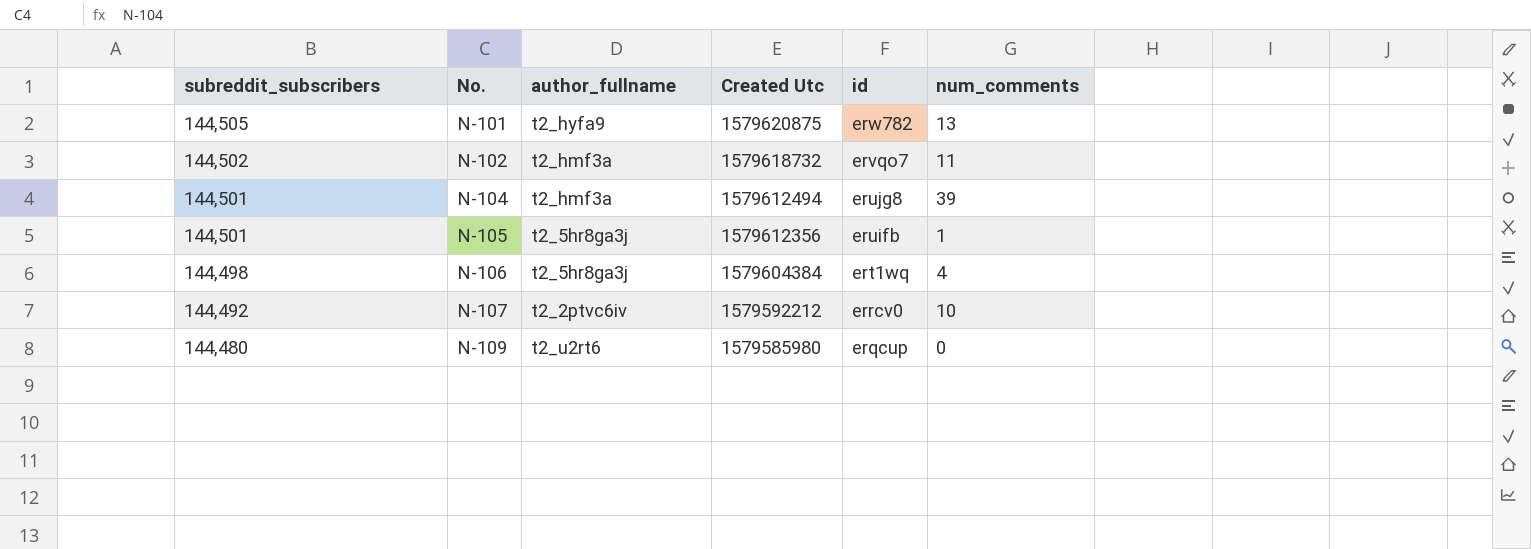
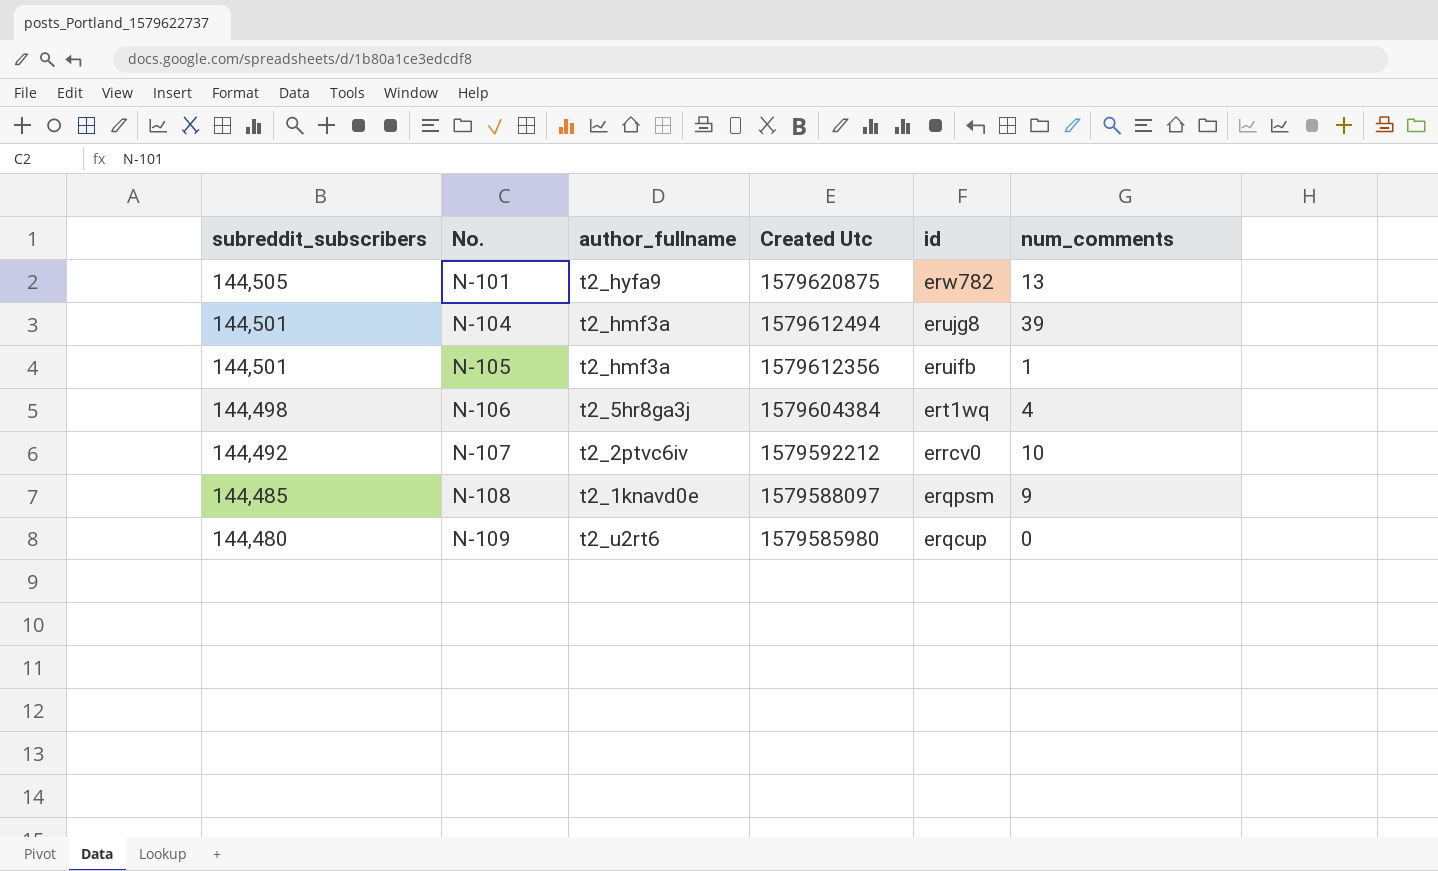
row N-102: 144,502 | t2_hmf3a | 1579618732 | ervqo7 | 11 -> none
N-105 | author_fullname: t2_5hr8ga3j -> t2_hmf3a
row N-108: none -> 144,485 | t2_1knavd0e | 1579588097 | erqpsm | 9

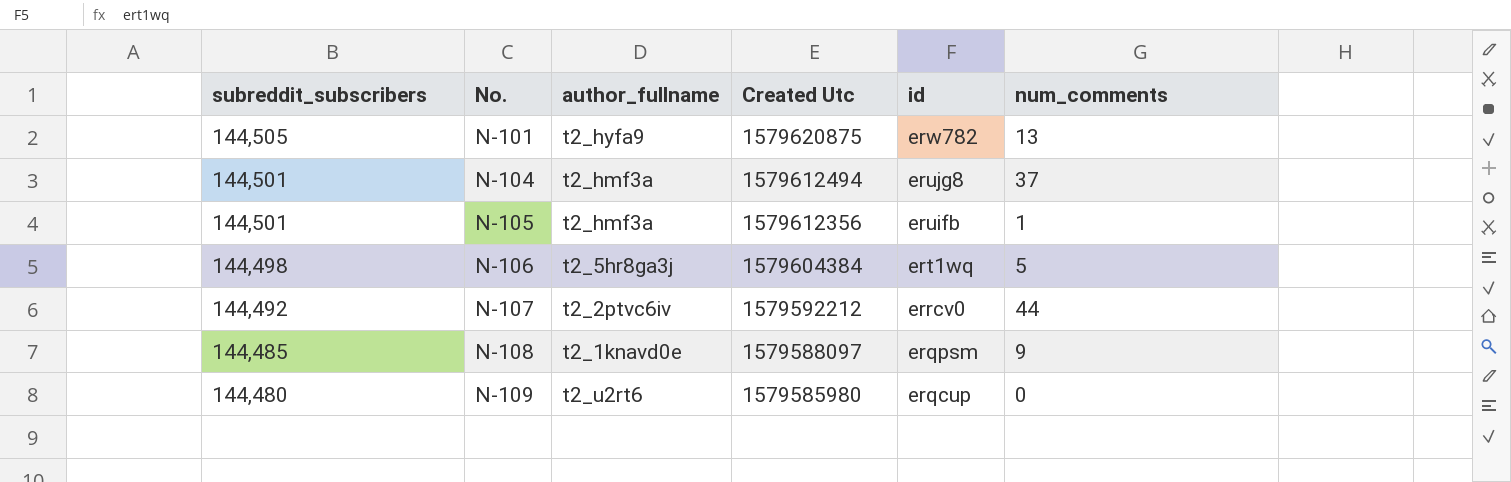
N-104 | num_comments: 39 -> 37
N-106 | num_comments: 4 -> 5
N-107 | num_comments: 10 -> 44

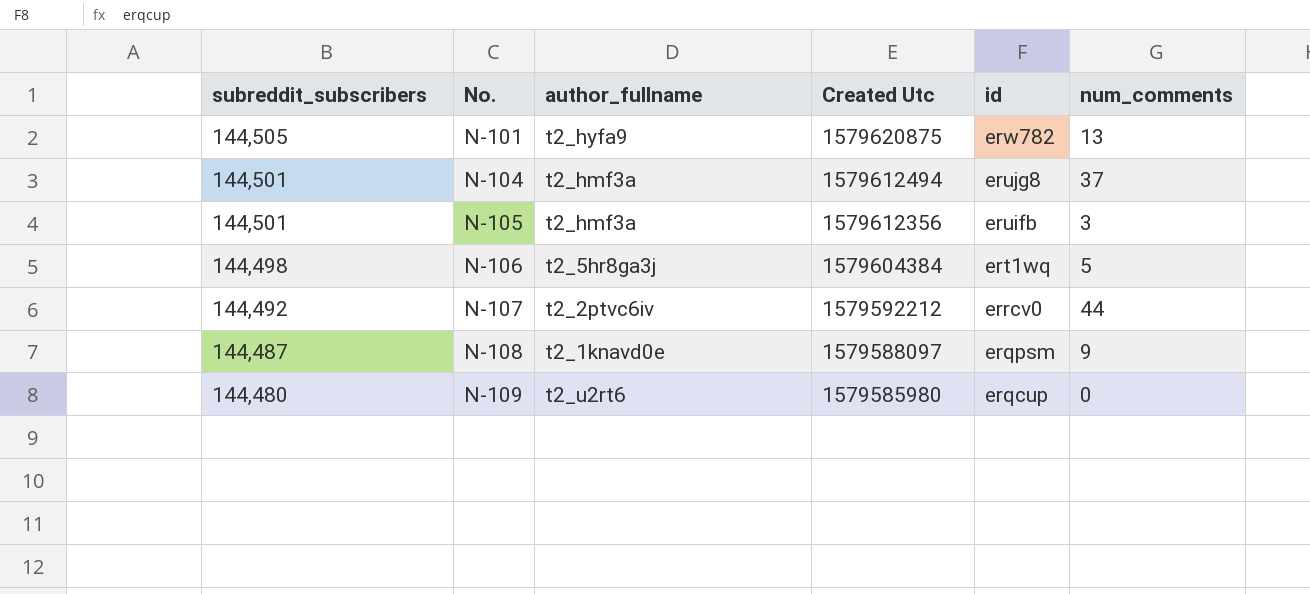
N-105 | num_comments: 1 -> 3
N-108 | subreddit_subscribers: 144,485 -> 144,487

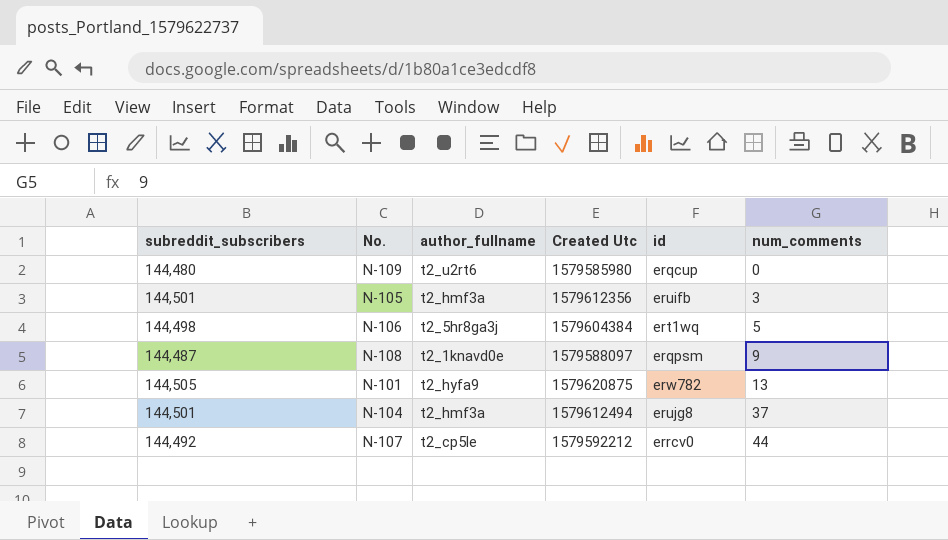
row order: subreddit_subscribers descending -> num_comments ascending
N-107 | author_fullname: t2_2ptvc6iv -> t2_cp5le

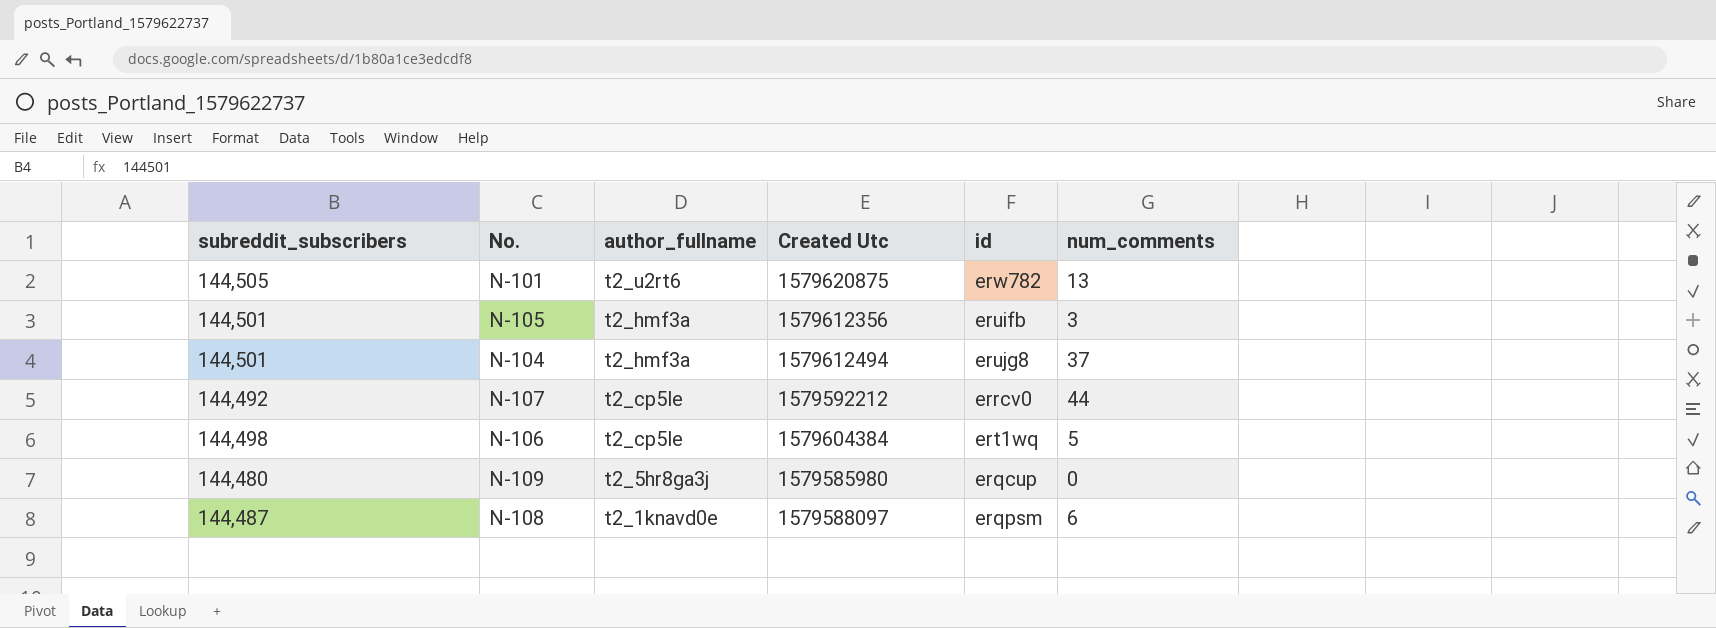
row order: num_comments ascending -> author_fullname descending
N-101 | author_fullname: t2_hyfa9 -> t2_u2rt6
N-106 | author_fullname: t2_5hr8ga3j -> t2_cp5le
N-109 | author_fullname: t2_u2rt6 -> t2_5hr8ga3j
N-108 | num_comments: 9 -> 6

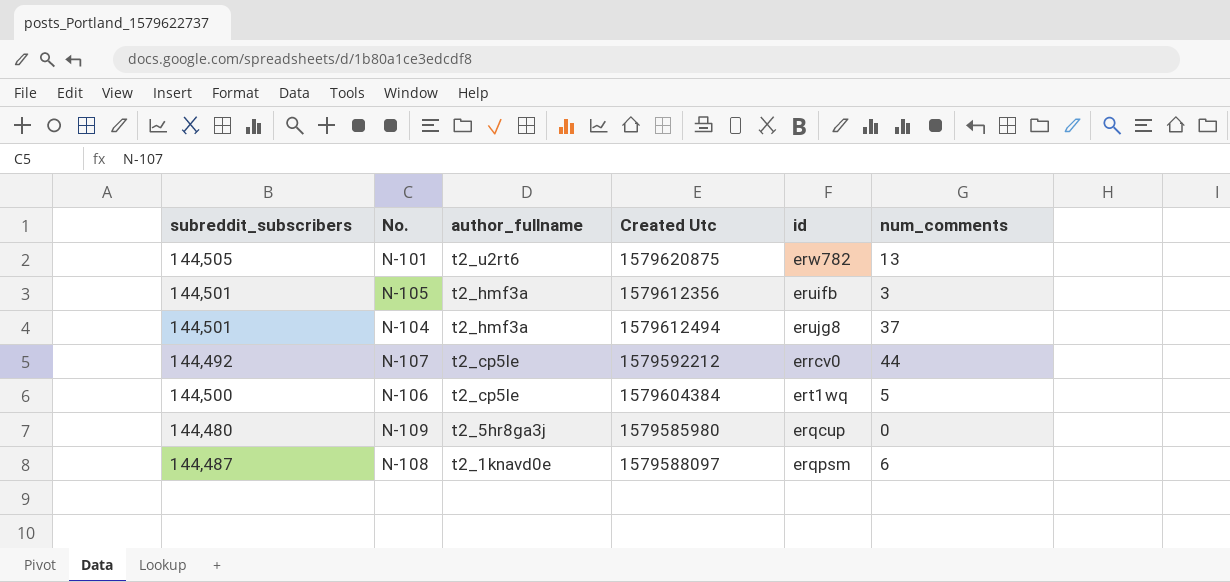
N-106 | subreddit_subscribers: 144,498 -> 144,500

